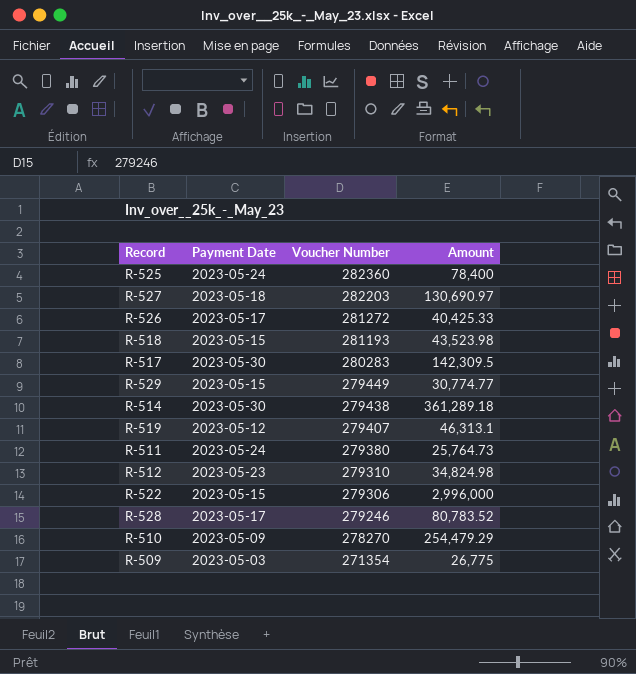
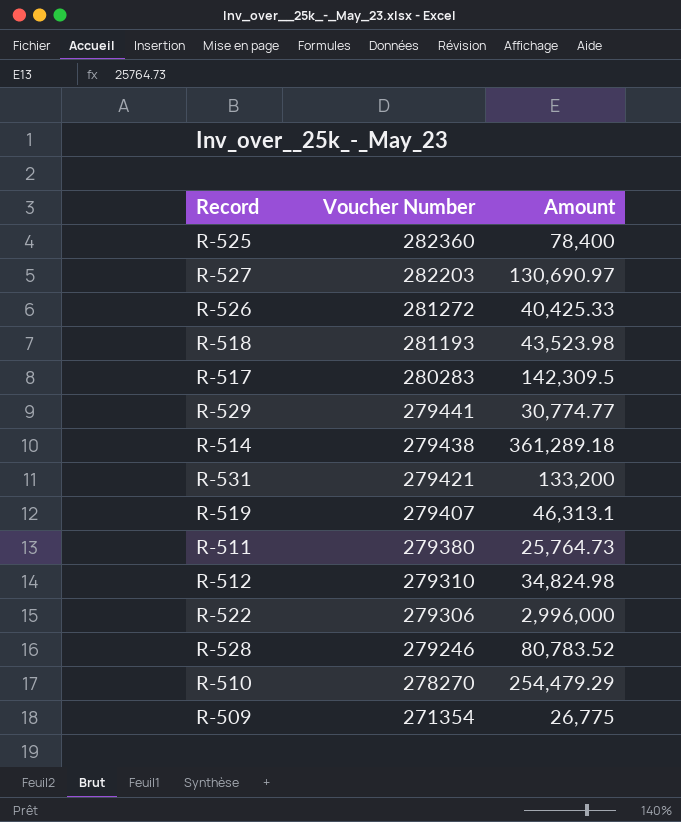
column Payment Date | position: 2 -> none
R-529 | Voucher Number: 279449 -> 279441
row R-531: none -> 279421 | 133,200

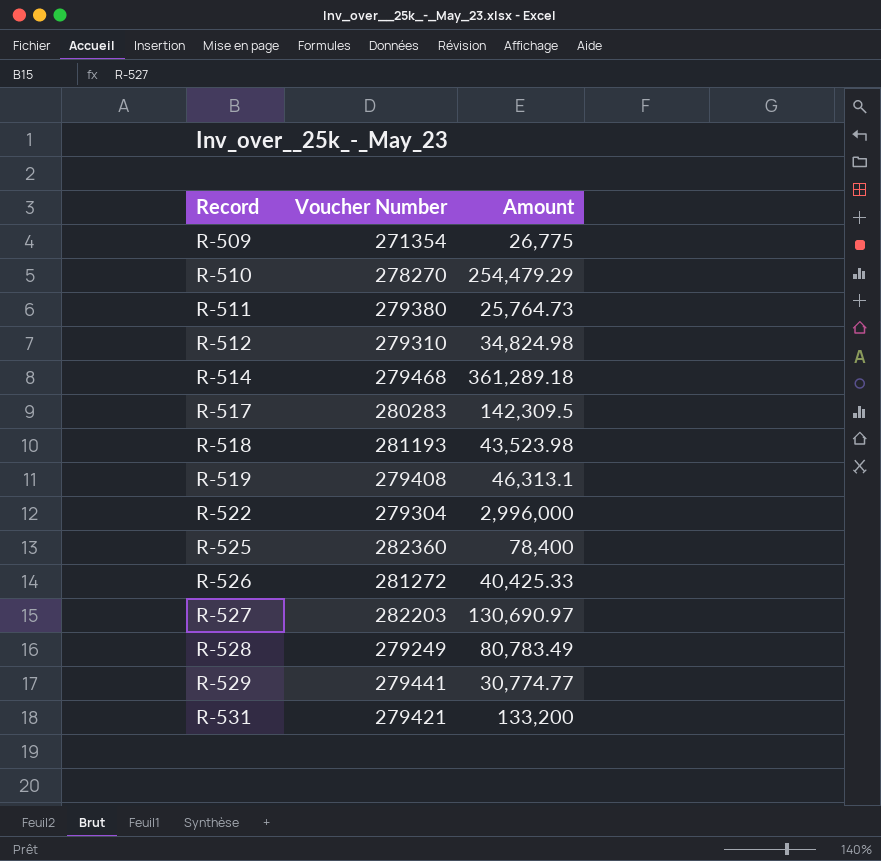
row order: Voucher Number descending -> Record ascending
R-514 | Voucher Number: 279438 -> 279468
R-519 | Voucher Number: 279407 -> 279408
R-522 | Voucher Number: 279306 -> 279304
R-528 | Voucher Number: 279246 -> 279249
R-528 | Amount: 80,783.52 -> 80,783.49

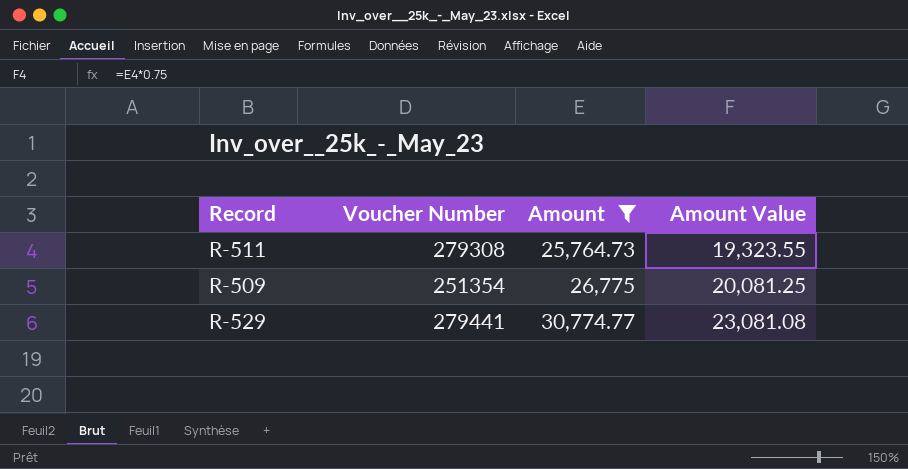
filter: none -> Amount <= 30,774.77
row order: Record ascending -> Amount ascending
column Amount Value | formula: none -> [Amount] * 0.75
R-511 | Voucher Number: 279380 -> 279308
R-509 | Voucher Number: 271354 -> 251354

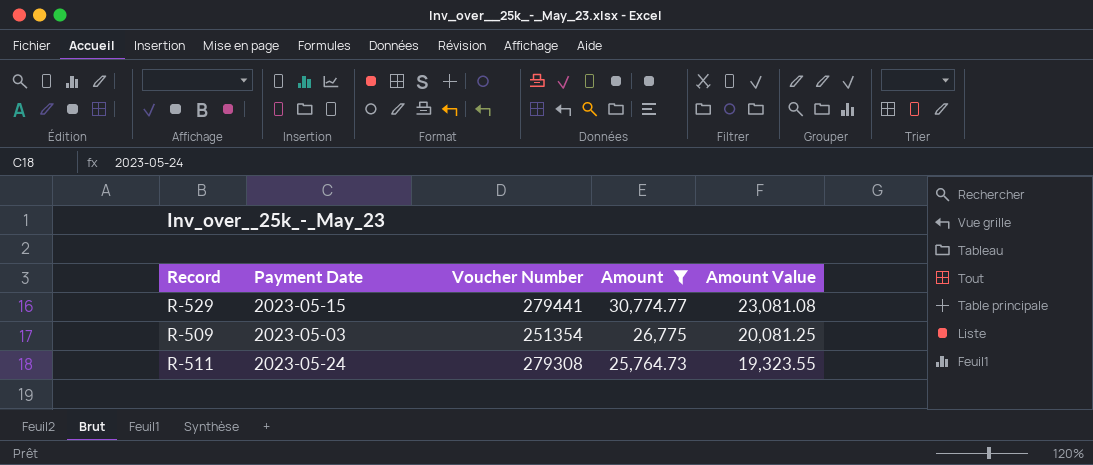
row order: Amount ascending -> Amount descending
column Payment Date | position: none -> 2

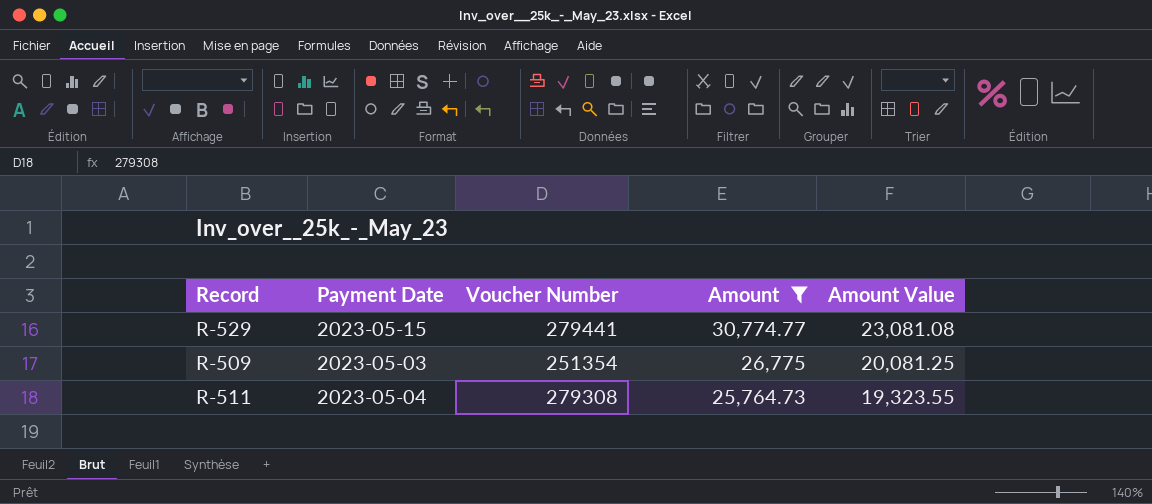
R-511 | Payment Date: 2023-05-24 -> 2023-05-04

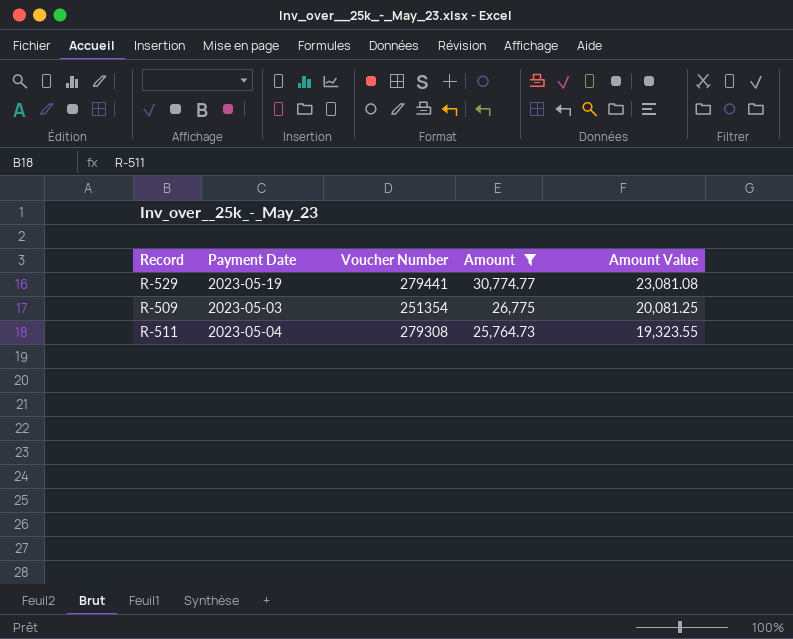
R-529 | Payment Date: 2023-05-15 -> 2023-05-19

